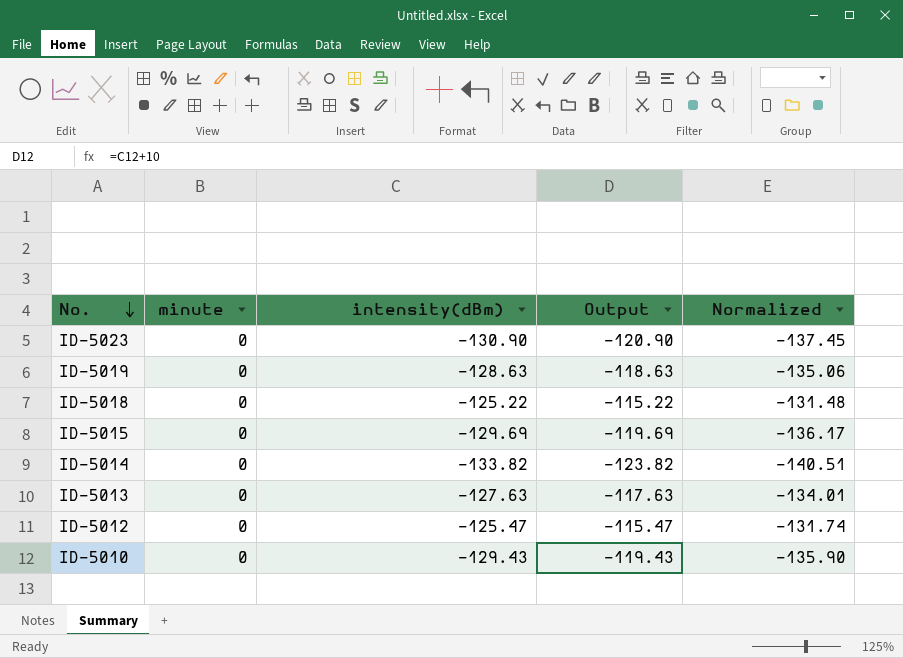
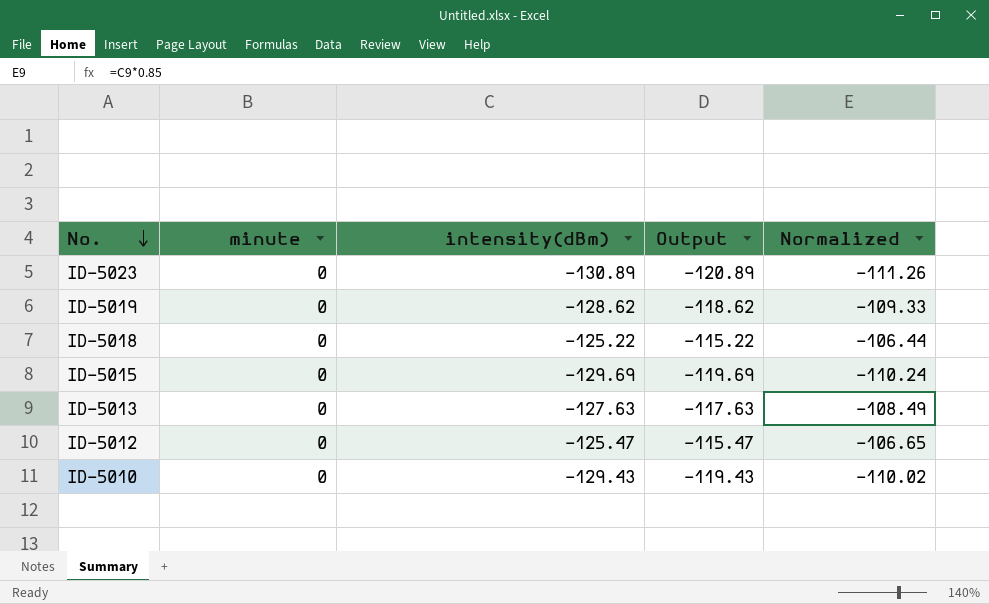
column Normalized | formula: [intensity(dBm)] * 1.05 -> [intensity(dBm)] * 0.85
row ID-5014: 0 | -133.82 | -123.82 | -140.51 -> none
ID-5023 | intensity(dBm): -130.90 -> -130.89
ID-5023 | Output: -120.90 -> -120.89
ID-5019 | intensity(dBm): -128.63 -> -128.62
ID-5019 | Output: -118.63 -> -118.62

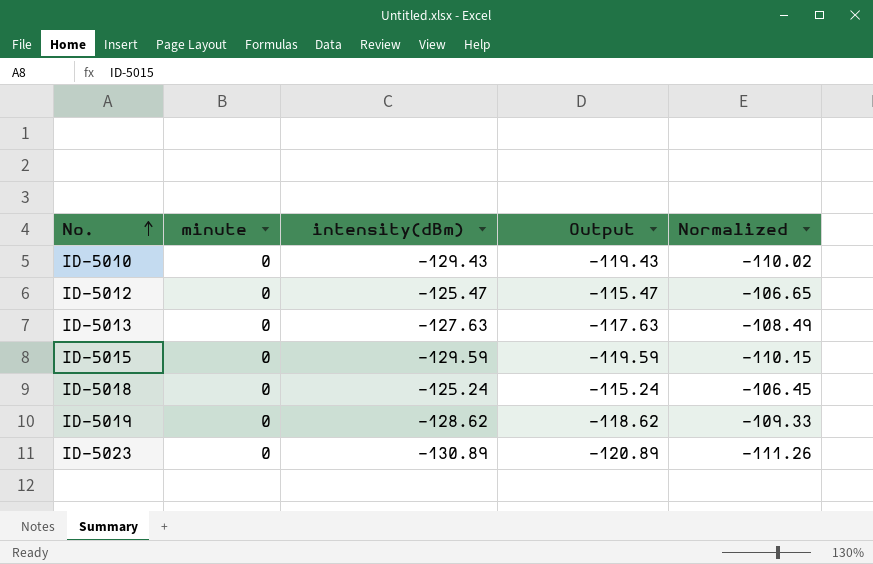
row order: No. descending -> No. ascending
ID-5015 | intensity(dBm): -129.69 -> -129.59
ID-5015 | Output: -119.69 -> -119.59
ID-5015 | Normalized: -110.24 -> -110.15
ID-5018 | intensity(dBm): -125.22 -> -125.24
ID-5018 | Output: -115.22 -> -115.24
ID-5018 | Normalized: -106.44 -> -106.45

